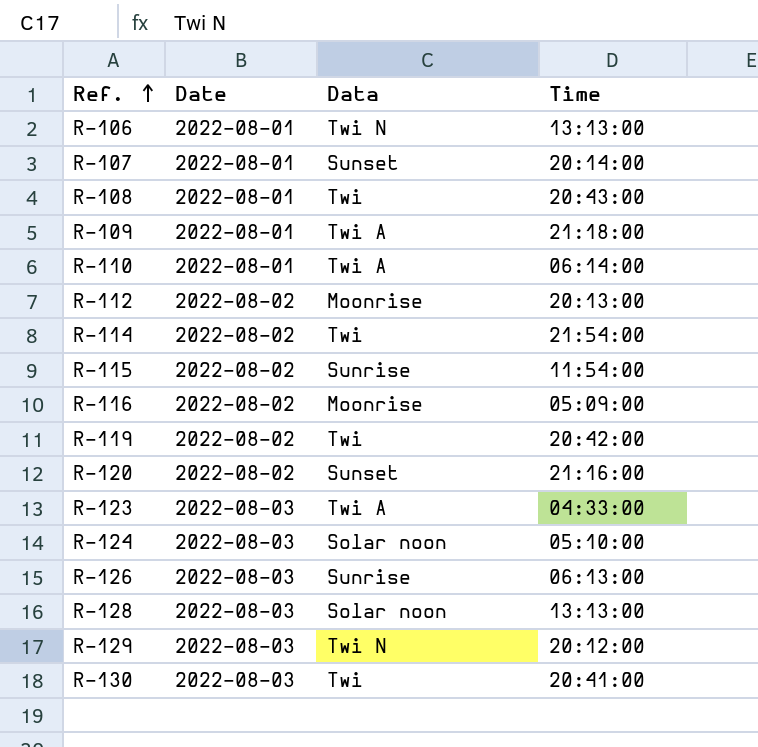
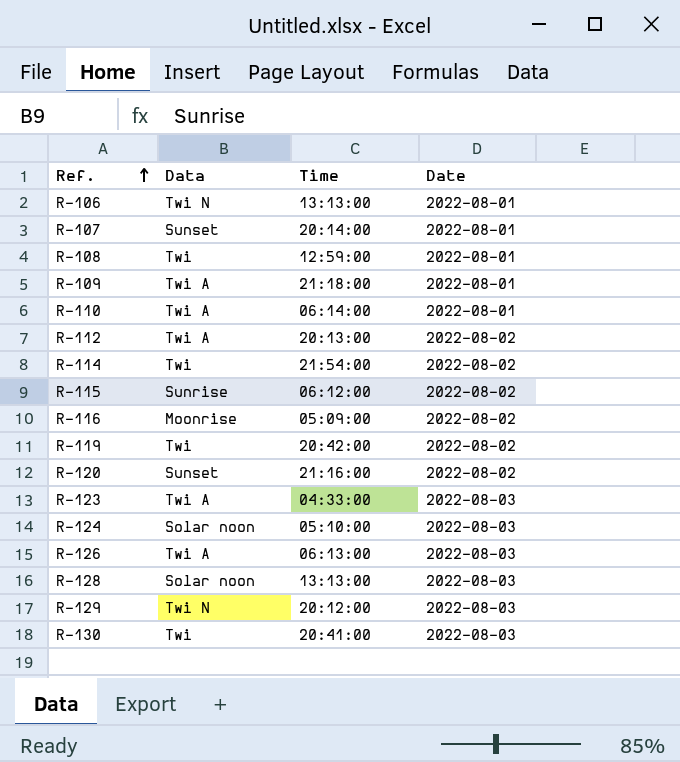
column Date | position: 2 -> 4
R-108 | Time: 20:43:00 -> 12:59:00
R-112 | Data: Moonrise -> Twi A
R-115 | Time: 11:54:00 -> 06:12:00
R-126 | Data: Sunrise -> Twi A

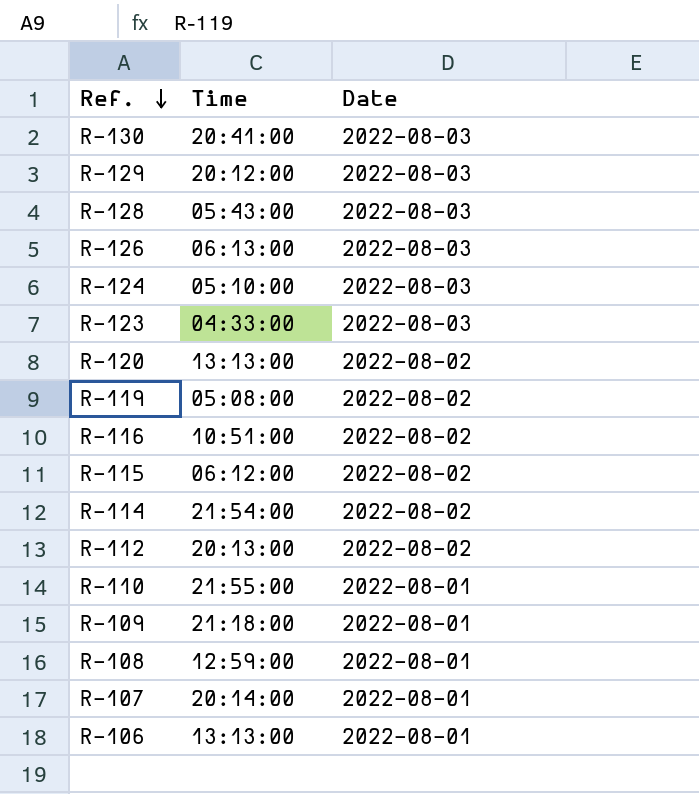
row order: Ref. ascending -> Ref. descending
column Data | position: 2 -> none
R-128 | Time: 13:13:00 -> 05:43:00
R-120 | Time: 21:16:00 -> 13:13:00
R-119 | Time: 20:42:00 -> 05:08:00
R-116 | Time: 05:09:00 -> 10:51:00
R-110 | Time: 06:14:00 -> 21:55:00

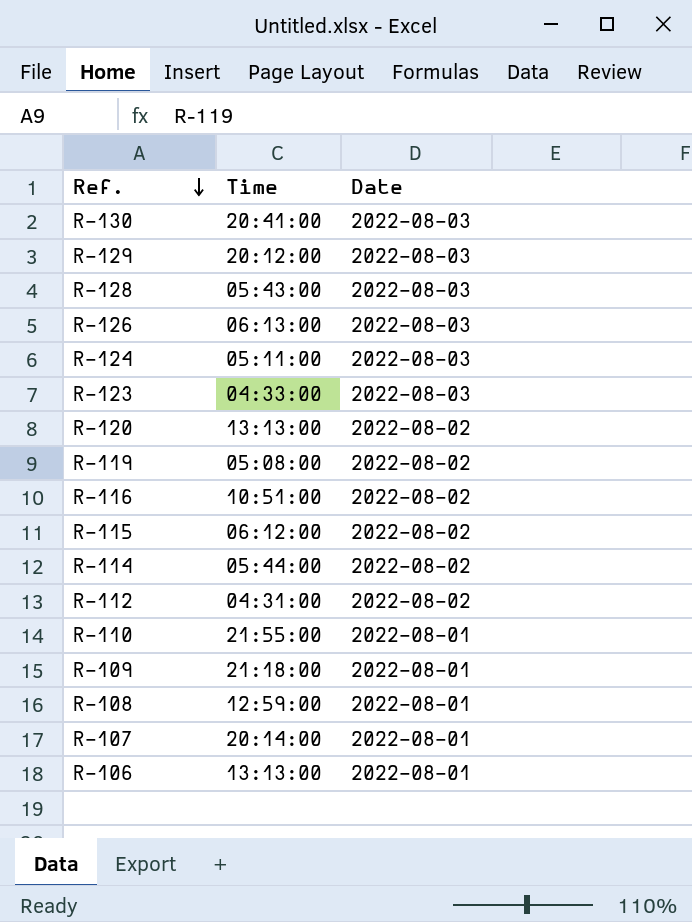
R-124 | Time: 05:10:00 -> 05:11:00
R-114 | Time: 21:54:00 -> 05:44:00
R-112 | Time: 20:13:00 -> 04:31:00

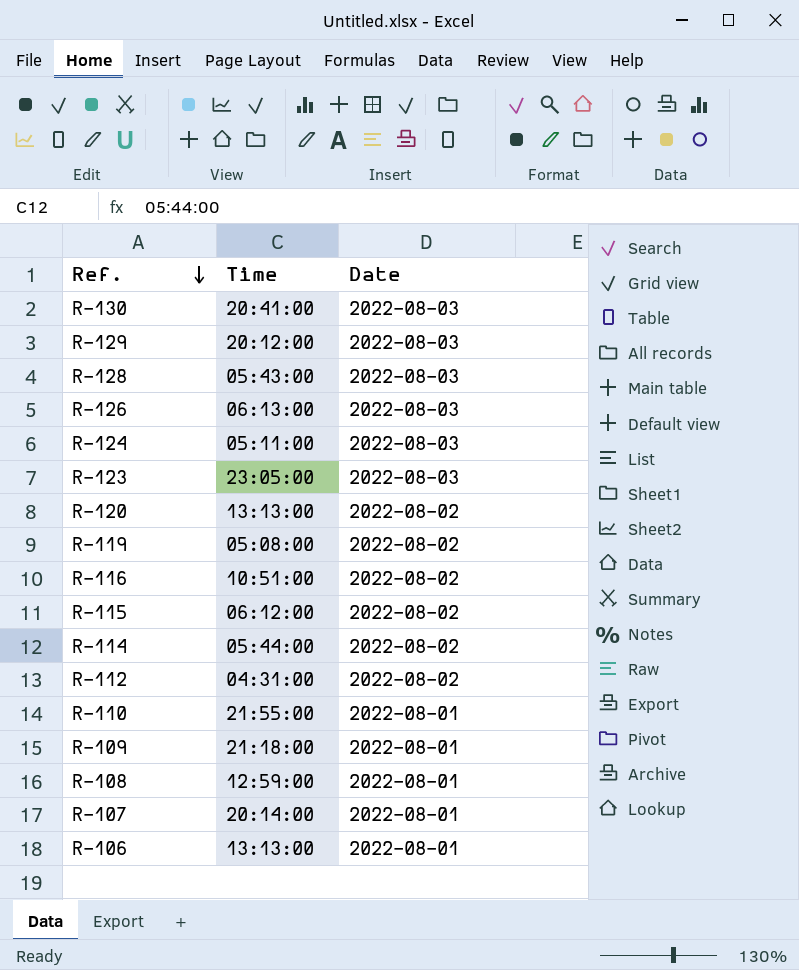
R-123 | Time: 04:33:00 -> 23:05:00

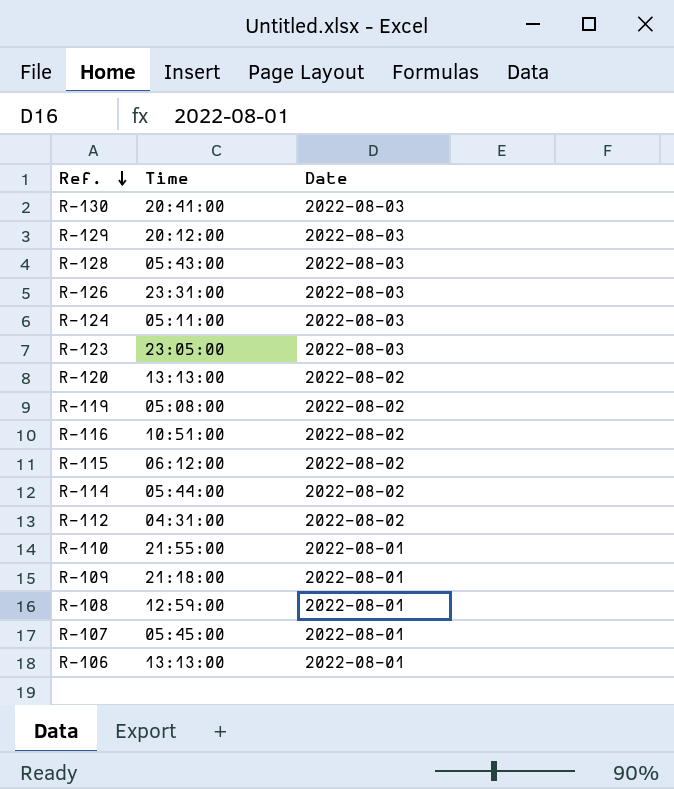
R-126 | Time: 06:13:00 -> 23:31:00
R-107 | Time: 20:14:00 -> 05:45:00

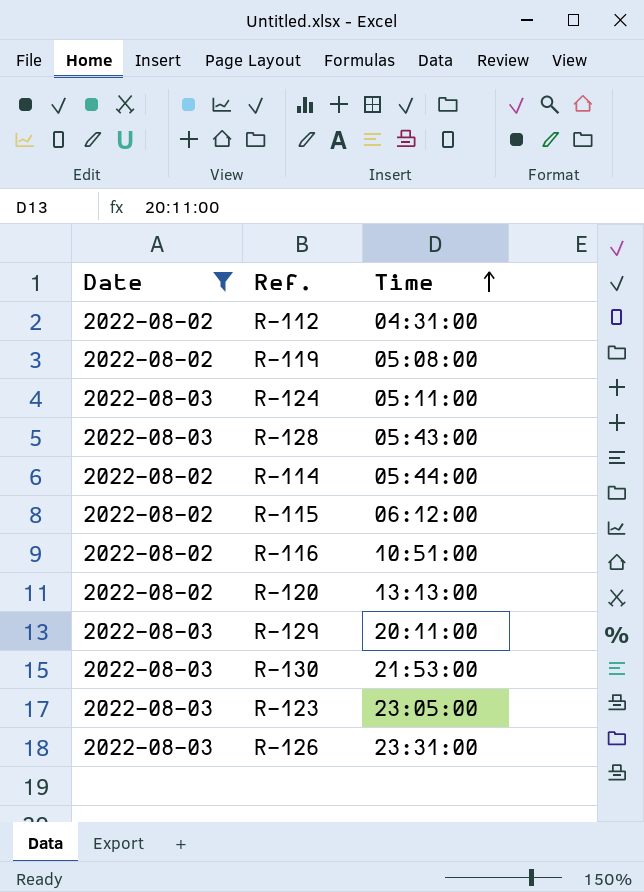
filter: none -> Date != 2022-08-01
row order: Ref. descending -> Time ascending
column Date | position: 3 -> 1
R-129 | Time: 20:12:00 -> 20:11:00
R-130 | Time: 20:41:00 -> 21:53:00

